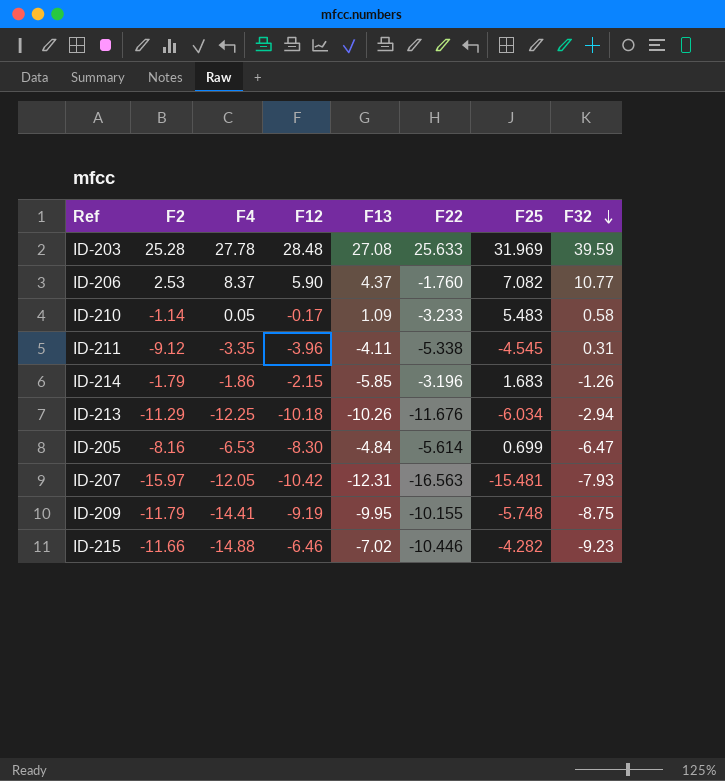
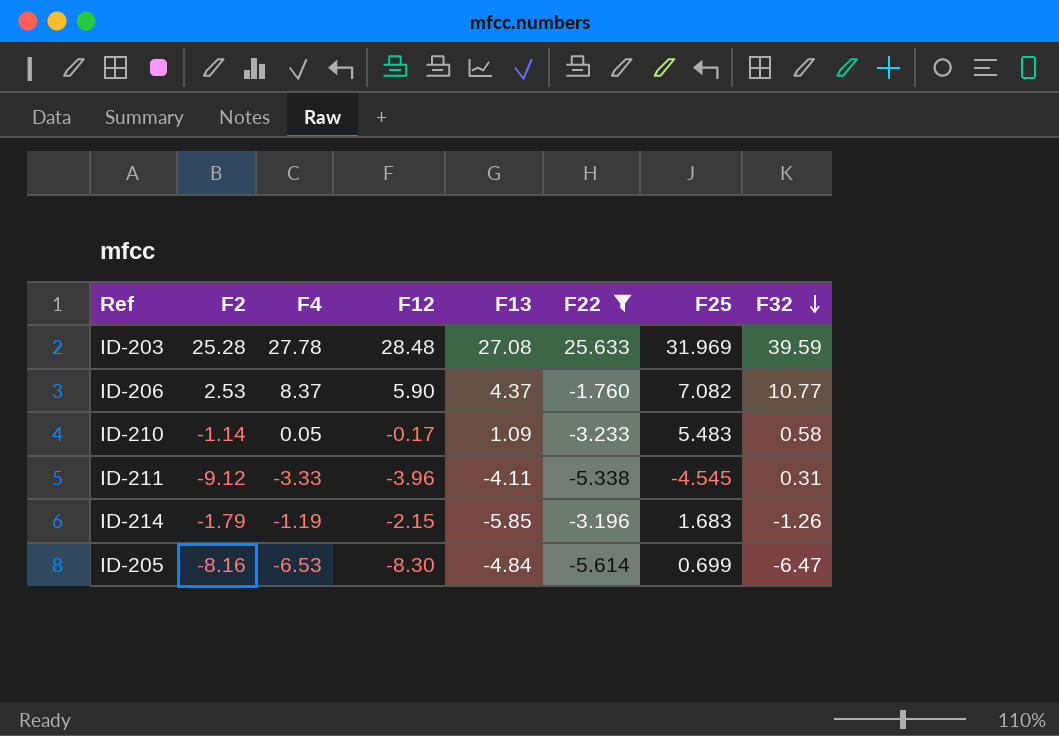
filter: none -> F22 >= -5.614
ID-211 | F4: -3.35 -> -3.33
ID-214 | F4: -1.86 -> -1.19

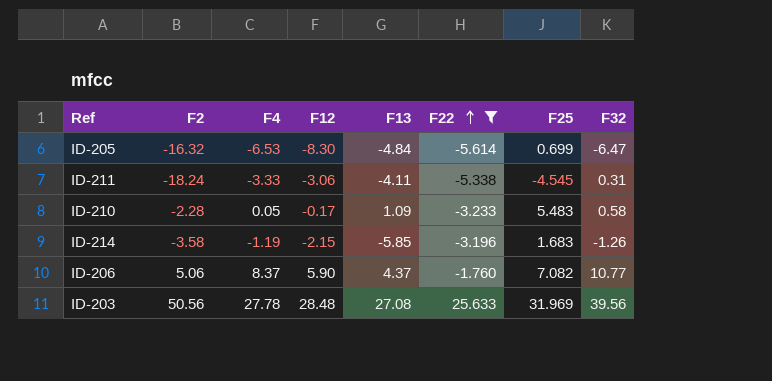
row order: F32 descending -> F22 ascending
ID-205 | F2: -8.16 -> -16.32
ID-211 | F2: -9.12 -> -18.24
ID-211 | F12: -3.96 -> -3.06
ID-210 | F2: -1.14 -> -2.28
ID-214 | F2: -1.79 -> -3.58
ID-206 | F2: 2.53 -> 5.06
ID-203 | F2: 25.28 -> 50.56
ID-203 | F32: 39.59 -> 39.56

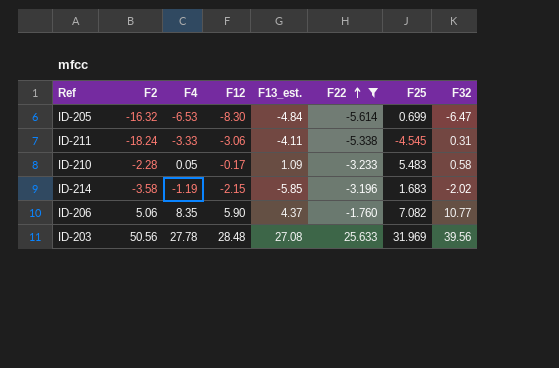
column name: F13 -> F13_est.
ID-214 | F32: -1.26 -> -2.02
ID-206 | F4: 8.37 -> 8.35

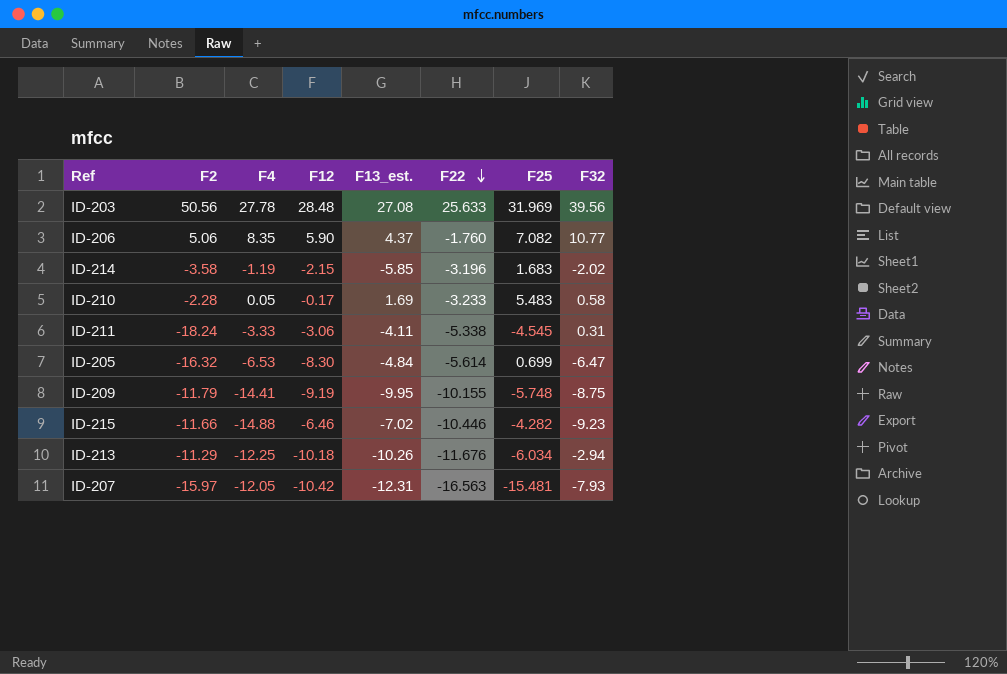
filter: F22 >= -5.614 -> none
row order: F22 ascending -> F22 descending
ID-210 | F13_est.: 1.09 -> 1.69

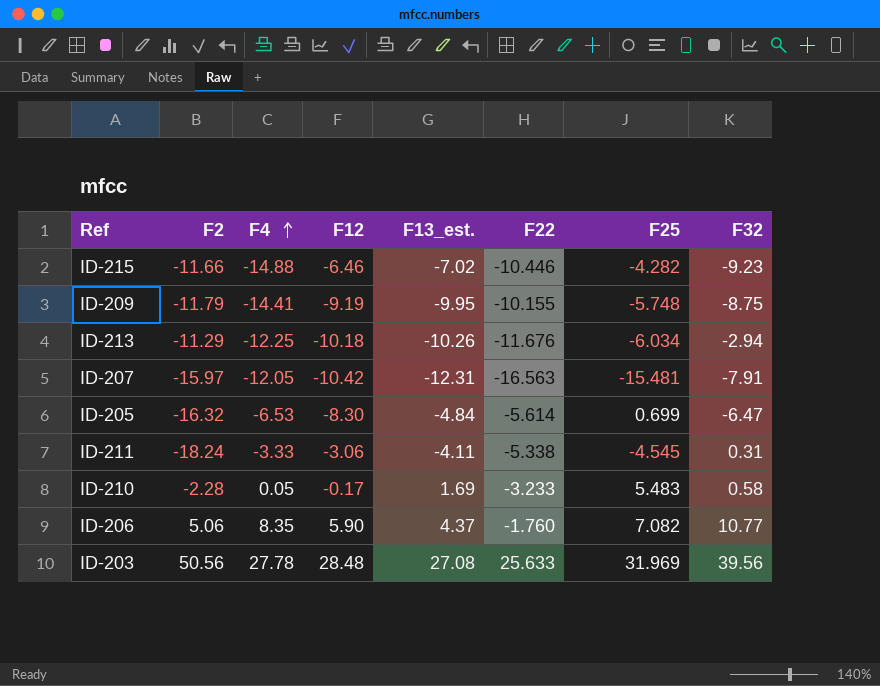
row order: F22 descending -> F4 ascending
row ID-214: -3.58 | -1.19 | -2.15 | -5.85 | -3.196 | 1.683 | -2.02 -> none
ID-207 | F32: -7.93 -> -7.91

